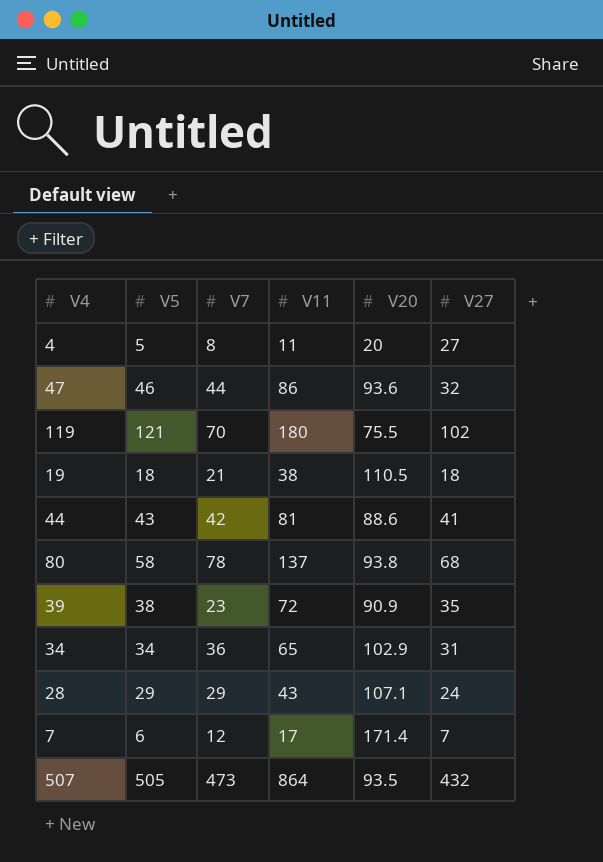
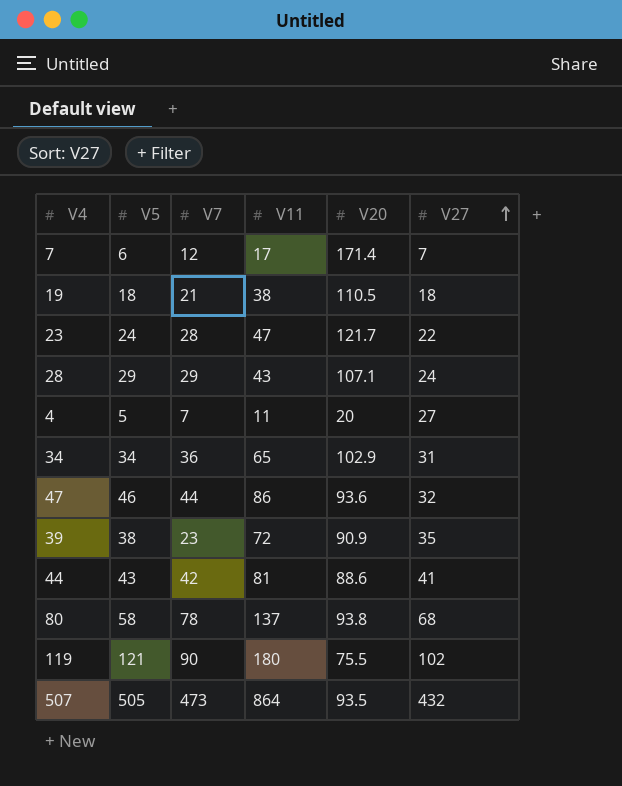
row order: none -> V27 ascending
row 23: none -> 24 | 28 | 47 | 121.7 | 22
4 | V7: 8 -> 7
119 | V7: 70 -> 90

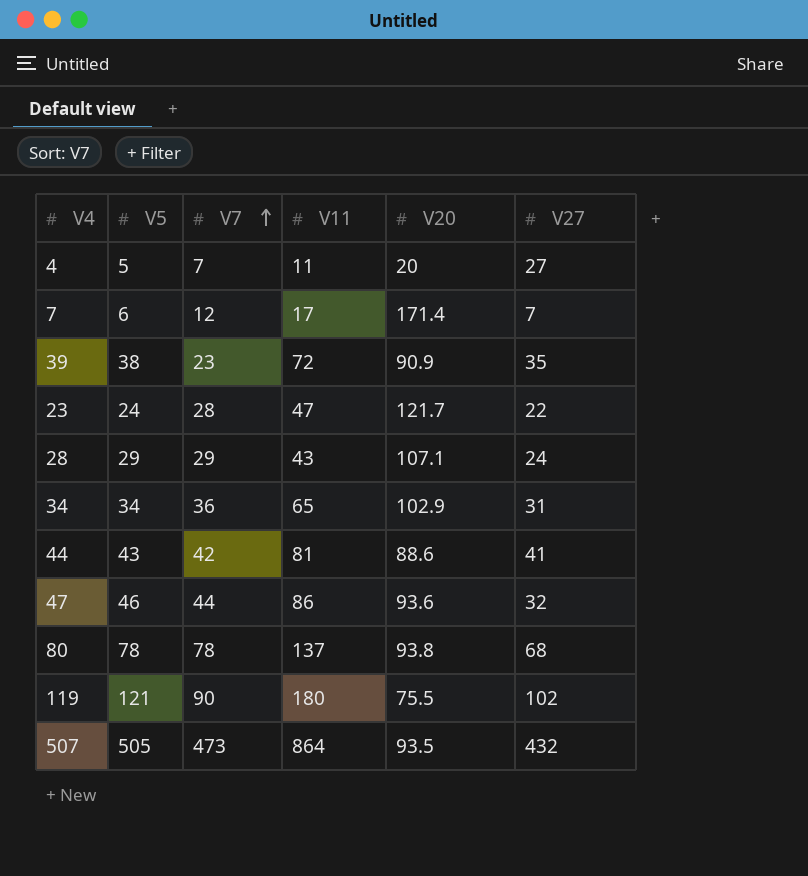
row order: V27 ascending -> V7 ascending
row 19: 18 | 21 | 38 | 110.5 | 18 -> none
80 | V5: 58 -> 78

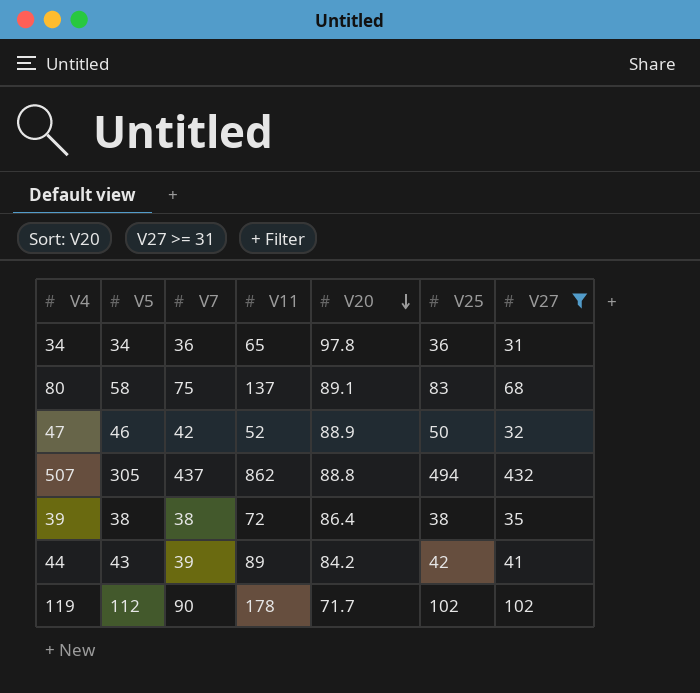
filter: none -> V27 >= 31
row order: V7 ascending -> V20 descending
column V25 | position: none -> 6
34 | V20: 102.9 -> 97.8
80 | V5: 78 -> 58
80 | V7: 78 -> 75
80 | V20: 93.8 -> 89.1
47 | V7: 44 -> 42
47 | V11: 86 -> 52
47 | V20: 93.6 -> 88.9
507 | V5: 505 -> 305
507 | V7: 473 -> 437
507 | V11: 864 -> 862
507 | V20: 93.5 -> 88.8
39 | V7: 23 -> 38
39 | V20: 90.9 -> 86.4
44 | V7: 42 -> 39
44 | V11: 81 -> 89
44 | V20: 88.6 -> 84.2
119 | V5: 121 -> 112
119 | V11: 180 -> 178
119 | V20: 75.5 -> 71.7

